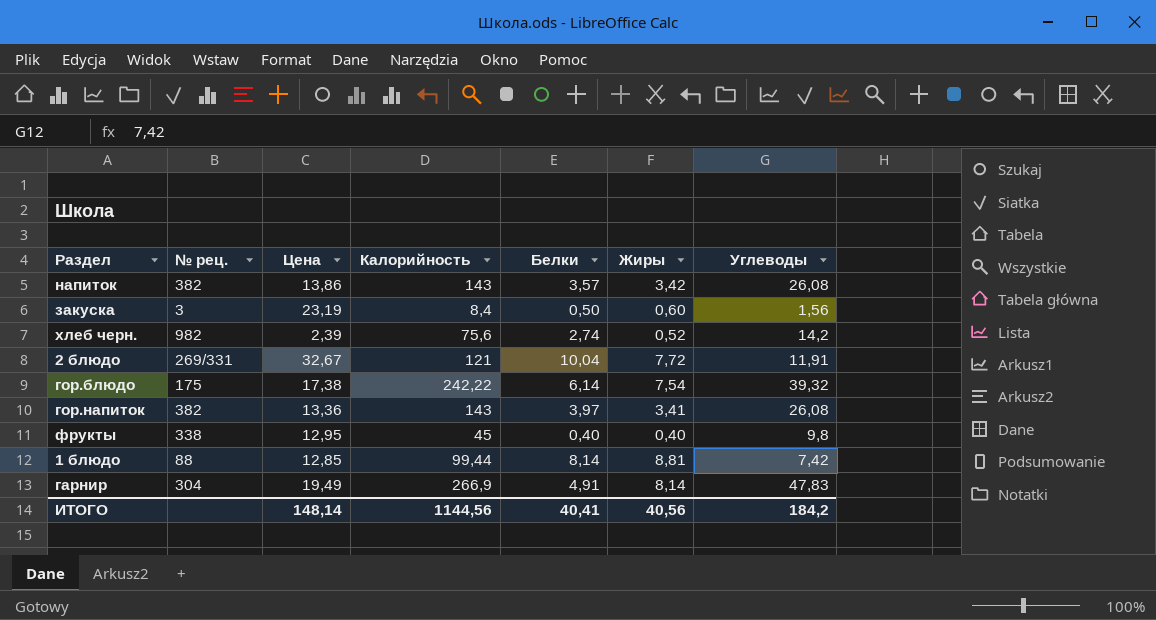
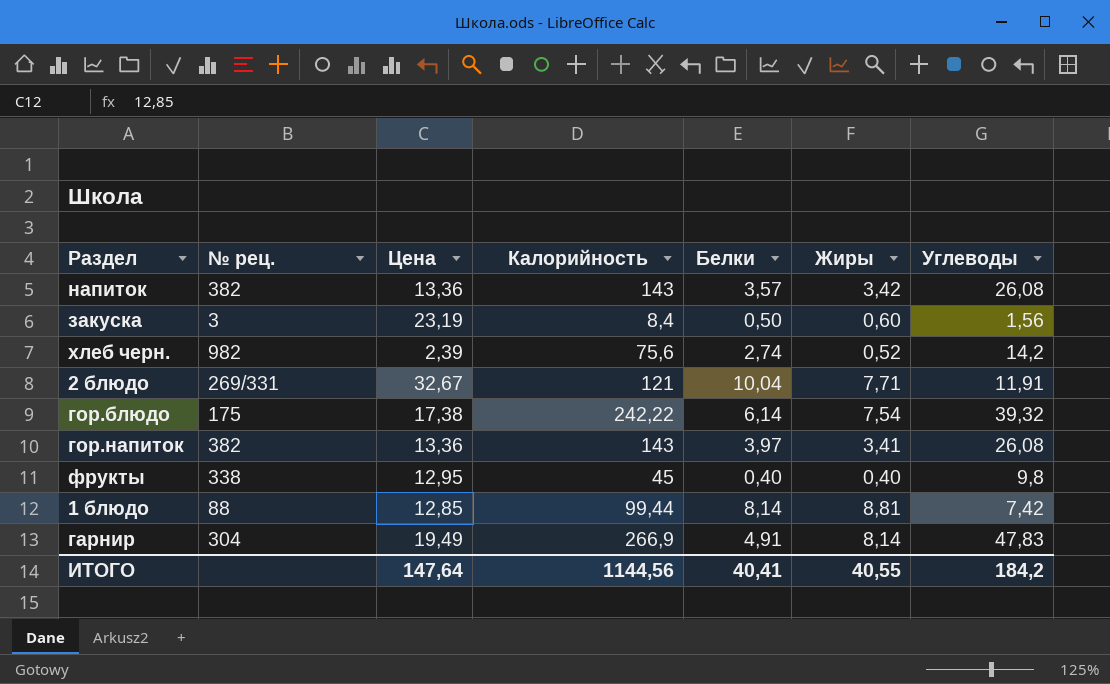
напиток | Цена: 13,86 -> 13,36
2 блюдо | Жиры: 7,72 -> 7,71
ИТОГО | Цена: 148,14 -> 147,64
ИТОГО | Жиры: 40,56 -> 40,55

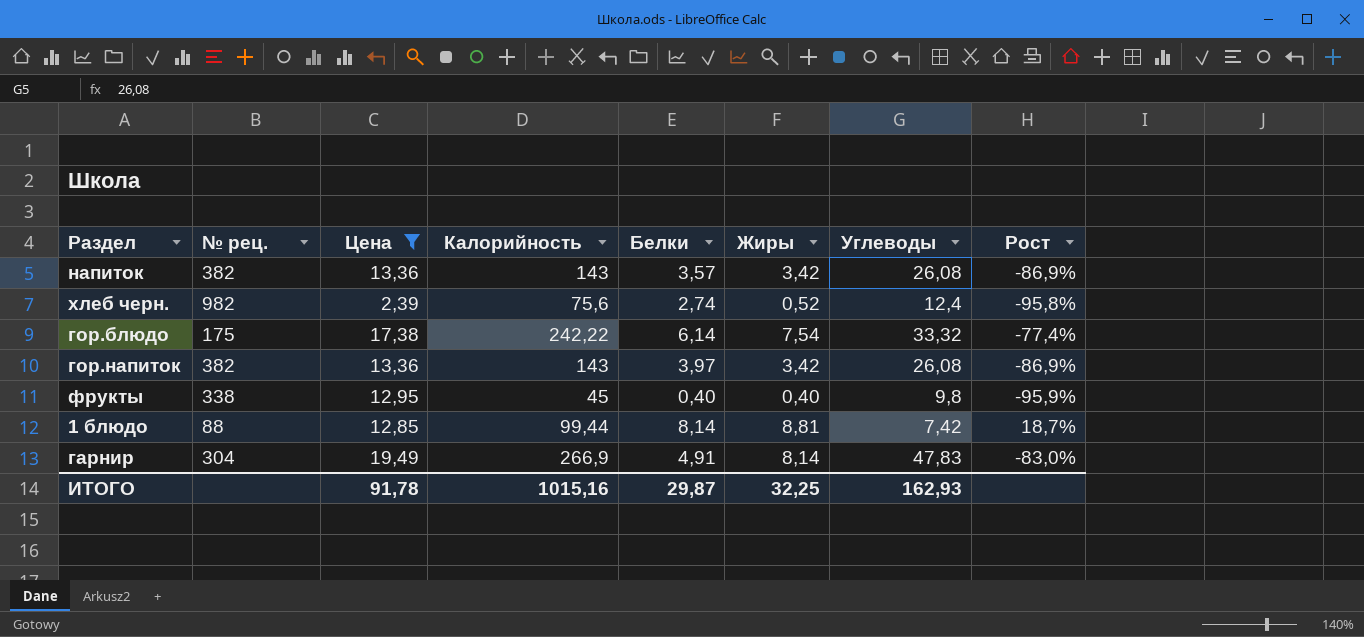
filter: none -> Цена <= 19,49
column Рост | formula: none -> ([Жиры] - [Углеводы]) / [Углеводы]
хлеб черн. | Углеводы: 14,2 -> 12,4
гор.блюдо | Углеводы: 39,32 -> 33,32
гор.напиток | Жиры: 3,41 -> 3,42
ИТОГО | Цена: 147,64 -> 91,78
ИТОГО | Калорийность: 1144,56 -> 1015,16
ИТОГО | Белки: 40,41 -> 29,87
ИТОГО | Жиры: 40,55 -> 32,25
ИТОГО | Углеводы: 184,2 -> 162,93

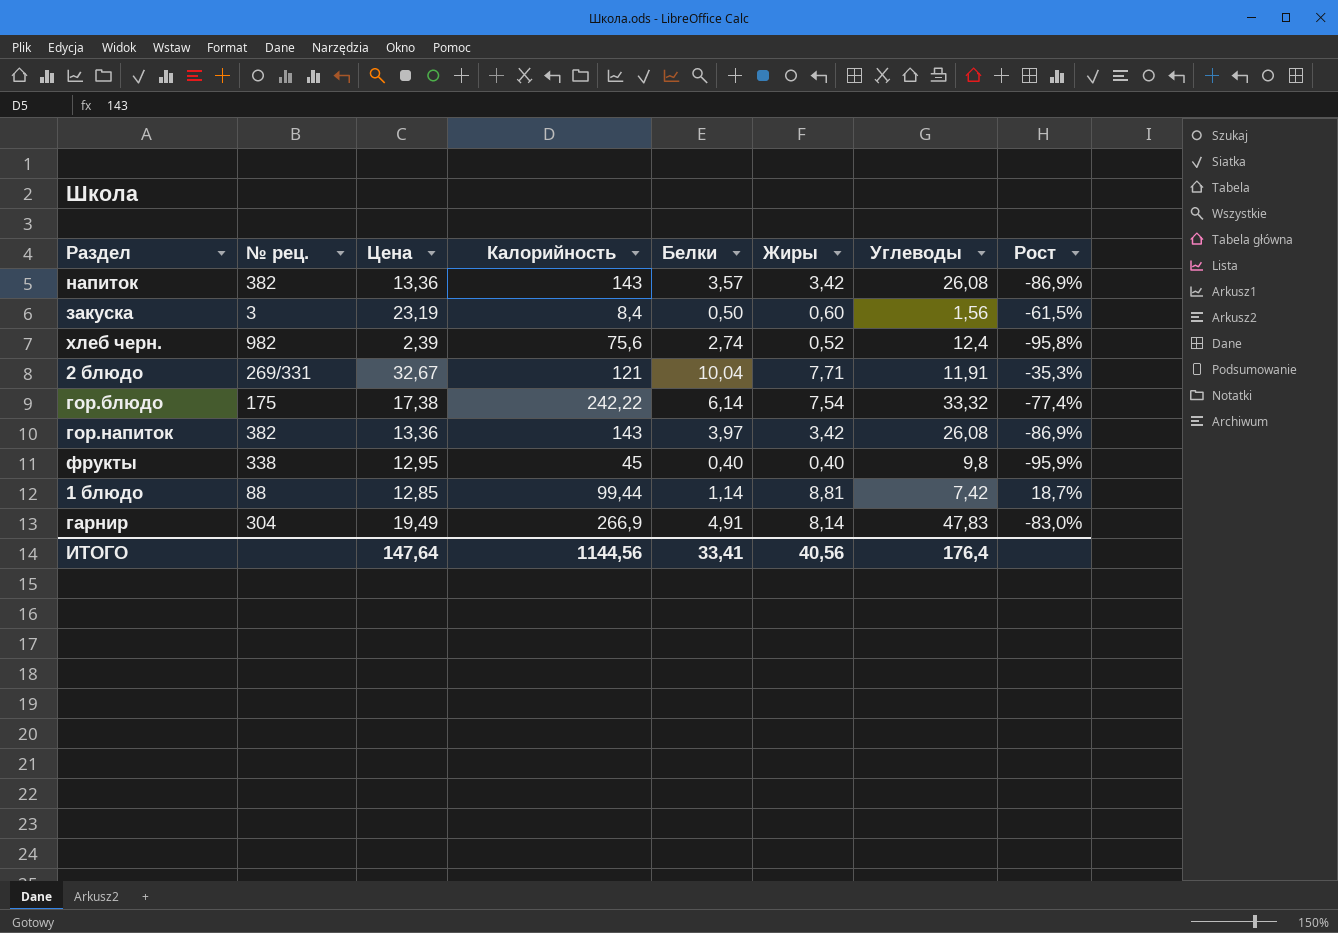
filter: Цена <= 19,49 -> none
1 блюдо | Белки: 8,14 -> 1,14
ИТОГО | Цена: 91,78 -> 147,64
ИТОГО | Калорийность: 1015,16 -> 1144,56
ИТОГО | Белки: 29,87 -> 33,41
ИТОГО | Жиры: 32,25 -> 40,56
ИТОГО | Углеводы: 162,93 -> 176,4

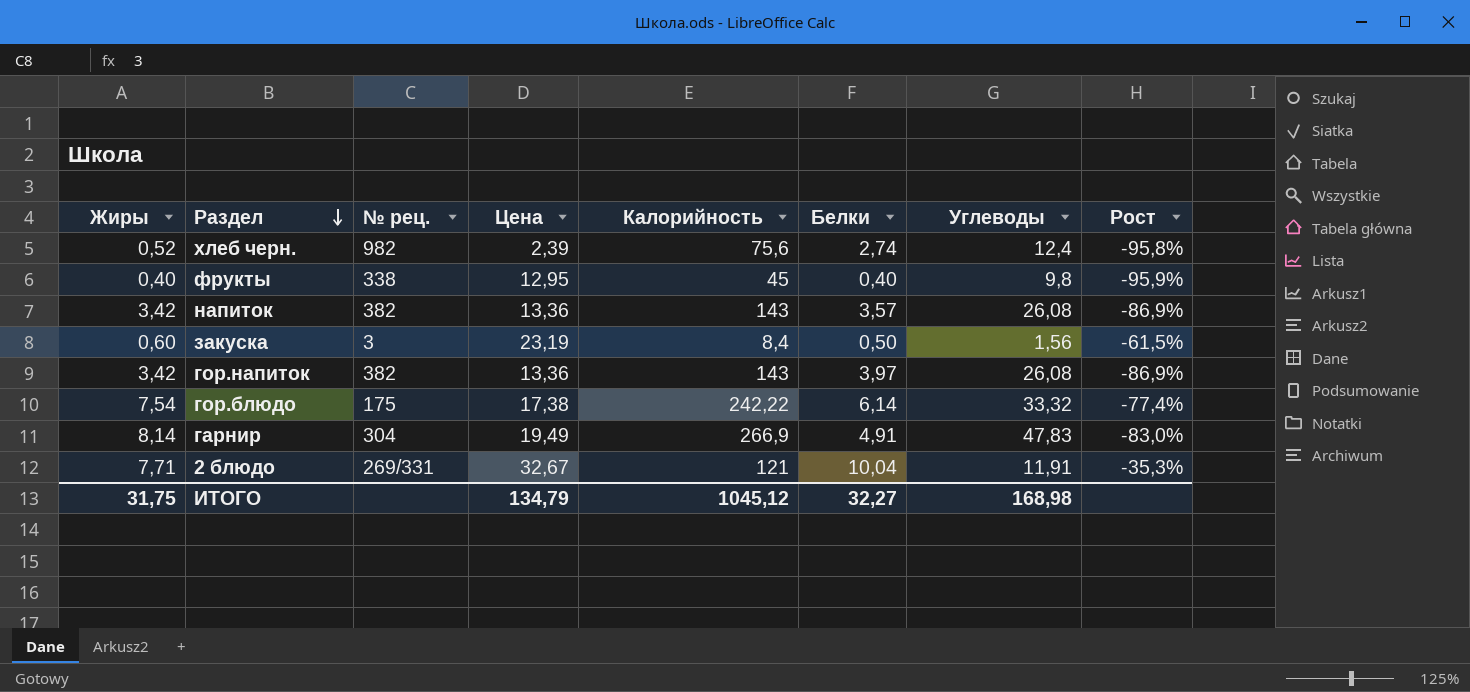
row order: none -> Раздел descending
column Жиры | position: 6 -> 1
row 1 блюдо: 88 | 12,85 | 99,44 | 1,14 | 8,81 | 7,42 | 18,7% -> none
ИТОГО | Жиры: 40,56 -> 31,75
ИТОГО | Цена: 147,64 -> 134,79
ИТОГО | Калорийность: 1144,56 -> 1045,12
ИТОГО | Белки: 33,41 -> 32,27
ИТОГО | Углеводы: 176,4 -> 168,98

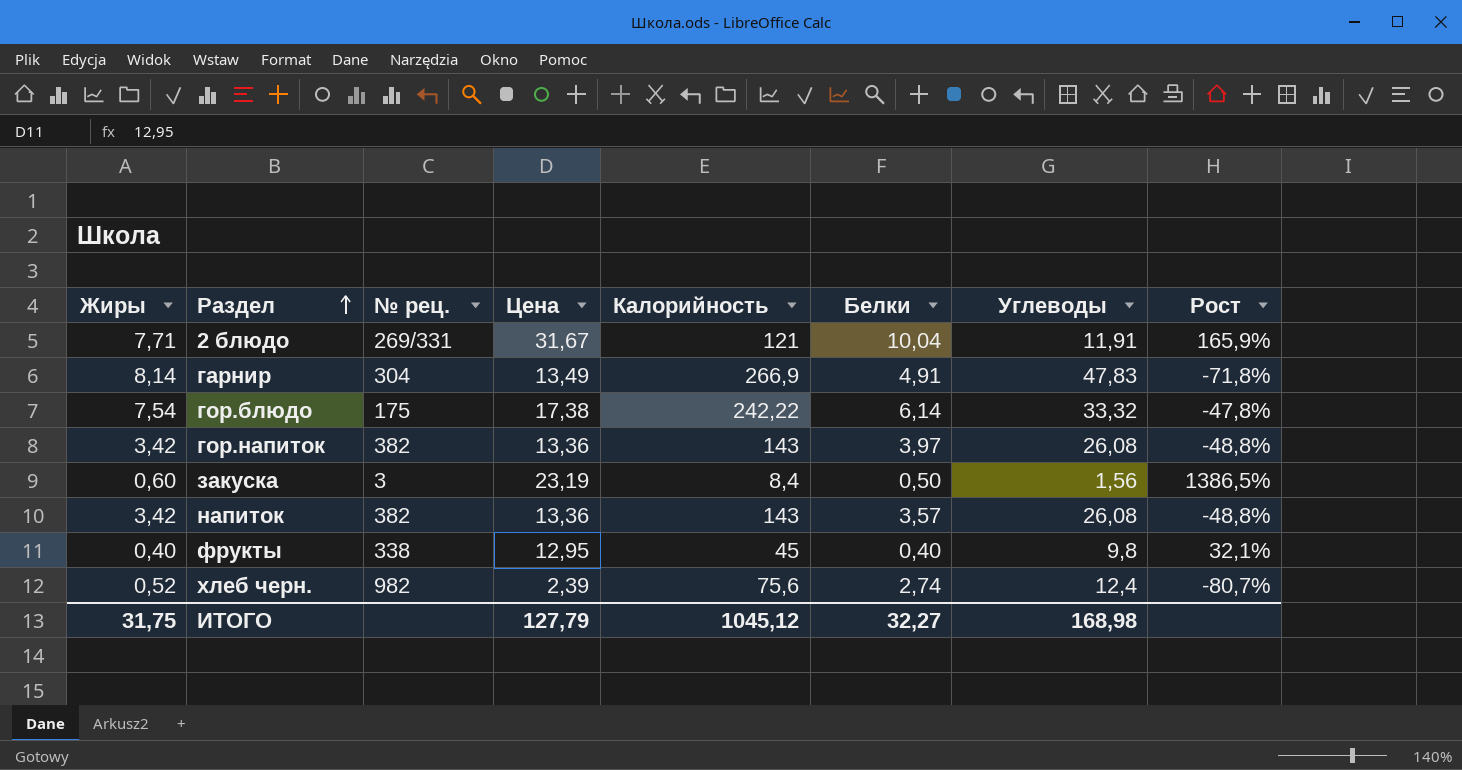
row order: Раздел descending -> Раздел ascending
column Рост | formula: ([Жиры] - [Углеводы]) / [Углеводы] -> ([Цена] - [Углеводы]) / [Углеводы]
2 блюдо | Цена: 32,67 -> 31,67
гарнир | Цена: 19,49 -> 13,49
ИТОГО | Цена: 134,79 -> 127,79

